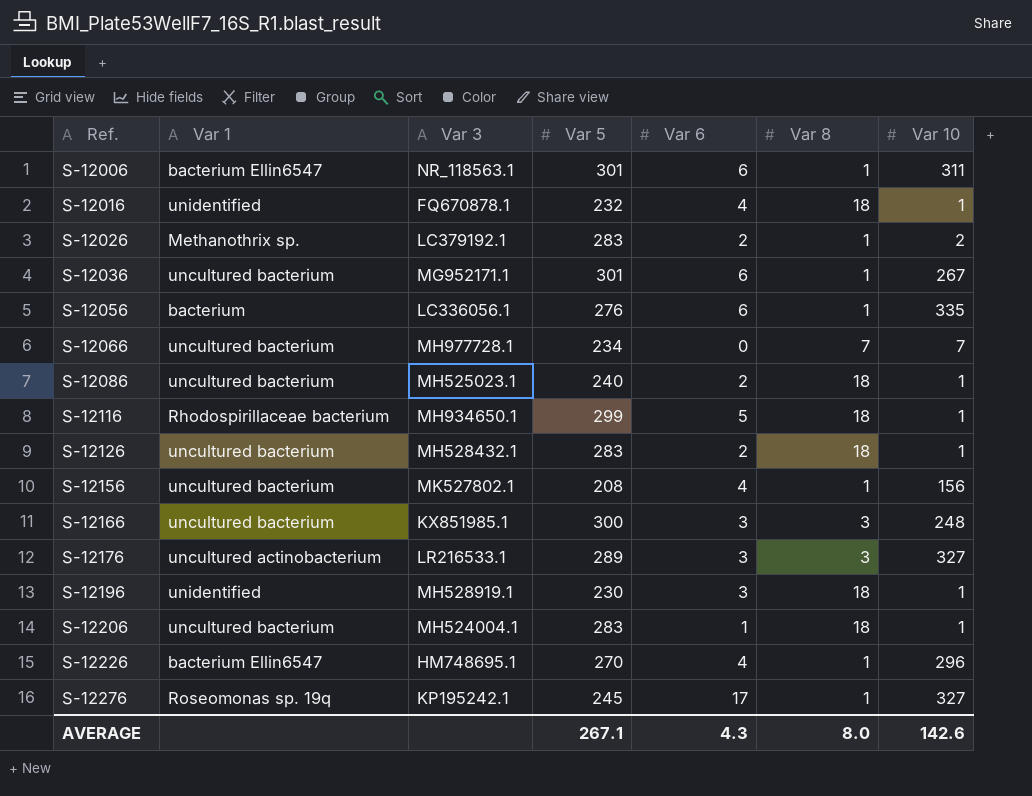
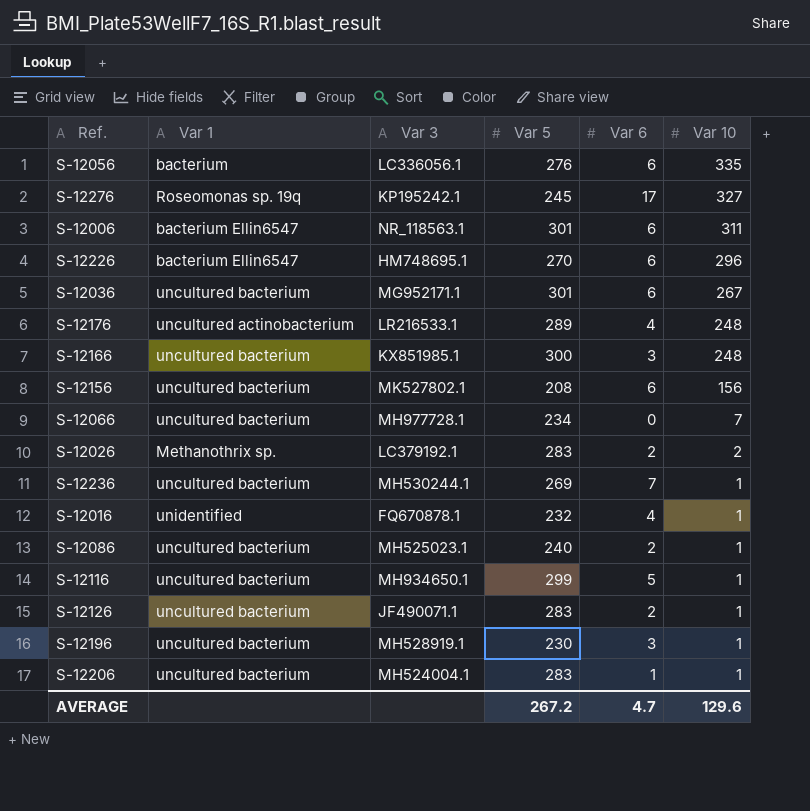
row order: Ref. ascending -> Var 10 descending
column Var 8 | position: 6 -> none
S-12226 | Var 6: 4 -> 6
S-12176 | Var 6: 3 -> 4
S-12176 | Var 10: 327 -> 248
S-12156 | Var 6: 4 -> 6
row S-12236: none -> uncultured bacterium | MH530244.1 | 269 | 7 | 1
S-12116 | Var 1: Rhodospirillaceae bacterium -> uncultured bacterium
S-12126 | Var 3: MH528432.1 -> JF490071.1
S-12196 | Var 1: unidentified -> uncultured bacterium
AVERAGE | Var 5: 267.1 -> 267.2
AVERAGE | Var 6: 4.3 -> 4.7
AVERAGE | Var 10: 142.6 -> 129.6

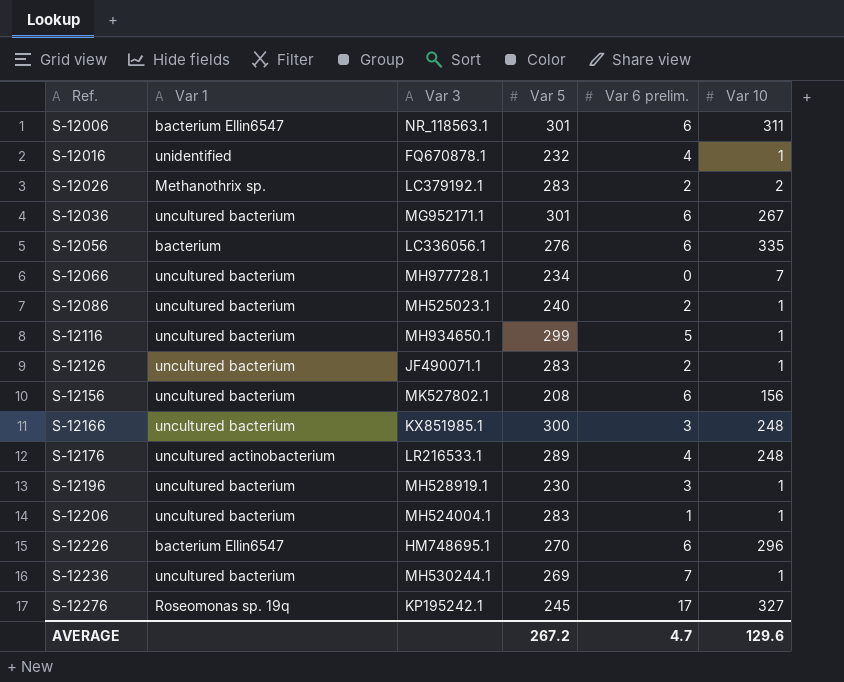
row order: Var 10 descending -> Ref. ascending
column name: Var 6 -> Var 6 prelim.

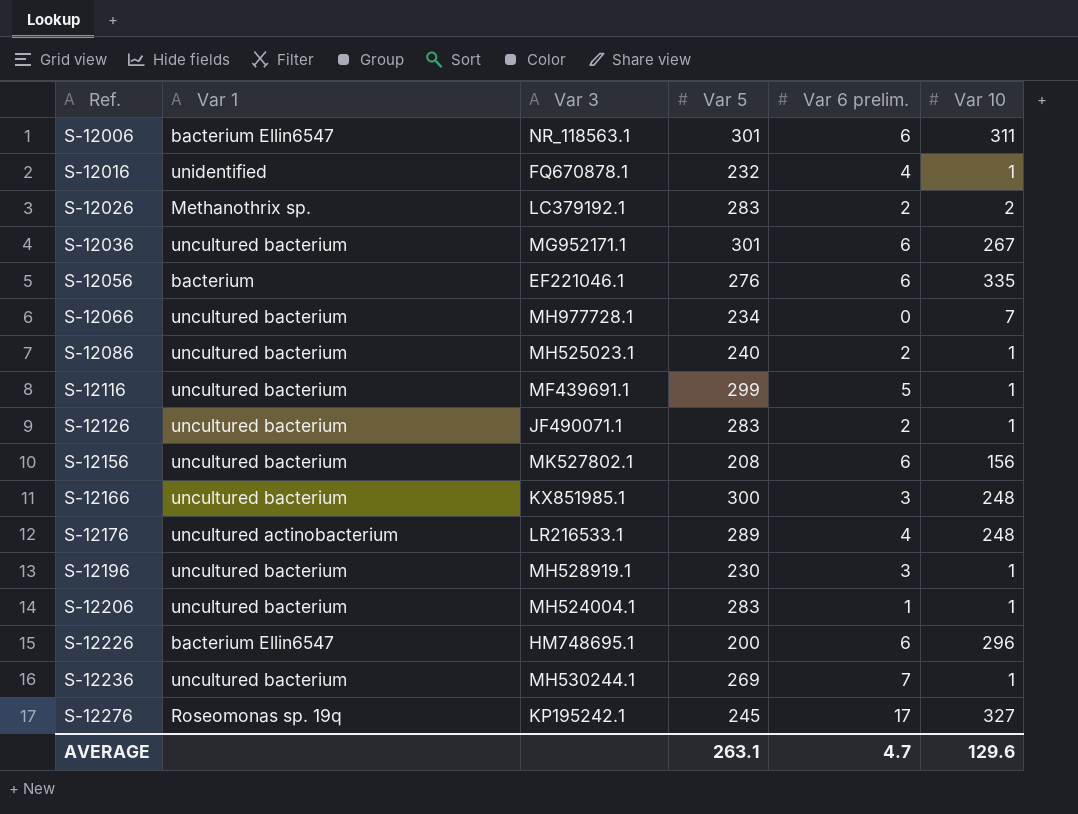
S-12056 | Var 3: LC336056.1 -> EF221046.1
S-12116 | Var 3: MH934650.1 -> MF439691.1
S-12226 | Var 5: 270 -> 200
AVERAGE | Var 5: 267.2 -> 263.1

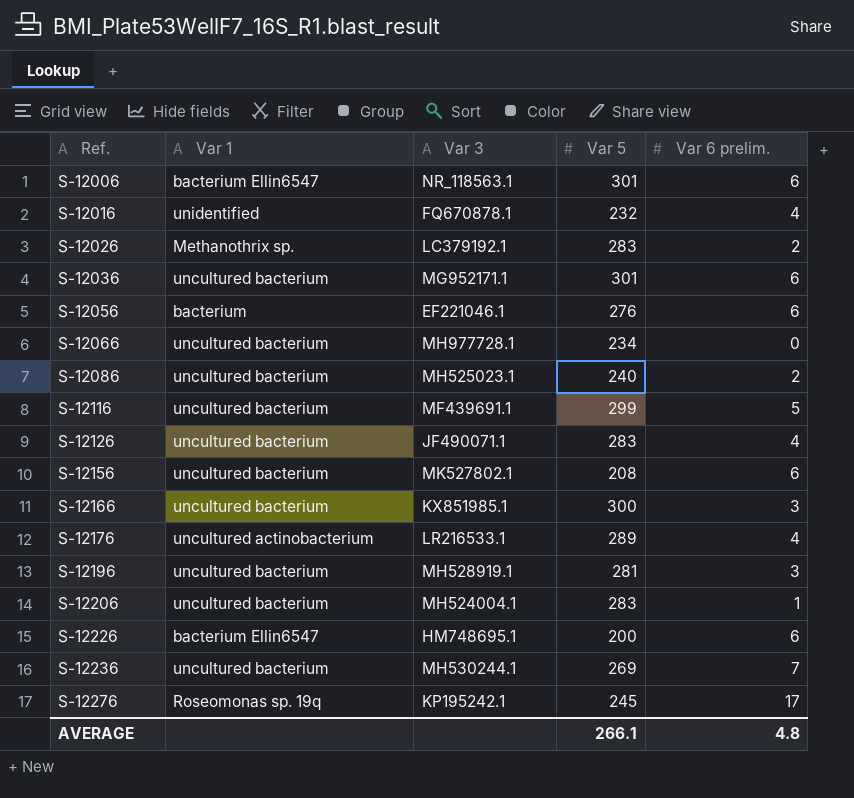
column Var 10 | position: 6 -> none
S-12126 | Var 6 prelim.: 2 -> 4
S-12196 | Var 5: 230 -> 281
AVERAGE | Var 5: 263.1 -> 266.1
AVERAGE | Var 6 prelim.: 4.7 -> 4.8

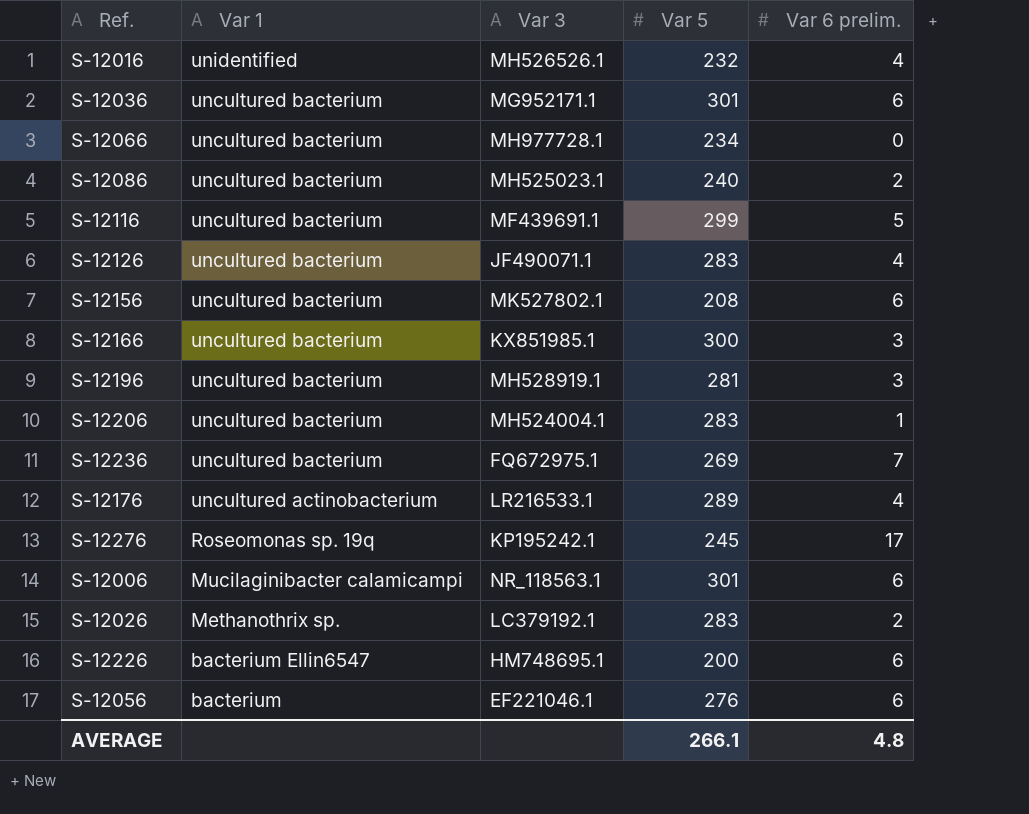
row order: Ref. ascending -> Var 1 descending
S-12016 | Var 3: FQ670878.1 -> MH526526.1
S-12236 | Var 3: MH530244.1 -> FQ672975.1
S-12006 | Var 1: bacterium Ellin6547 -> Mucilaginibacter calamicampi

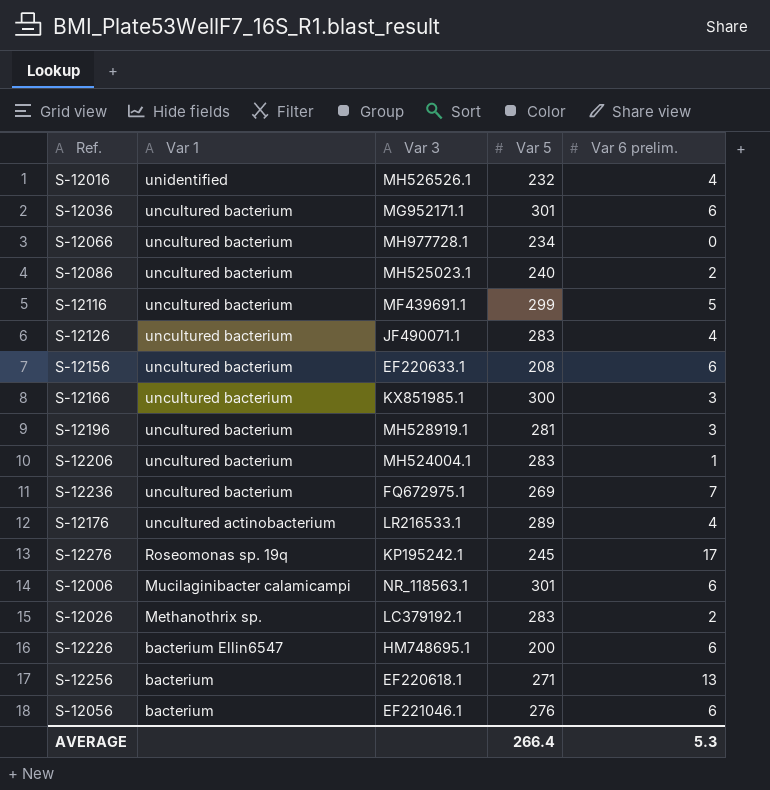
S-12156 | Var 3: MK527802.1 -> EF220633.1
row S-12256: none -> bacterium | EF220618.1 | 271 | 13
AVERAGE | Var 5: 266.1 -> 266.4
AVERAGE | Var 6 prelim.: 4.8 -> 5.3

